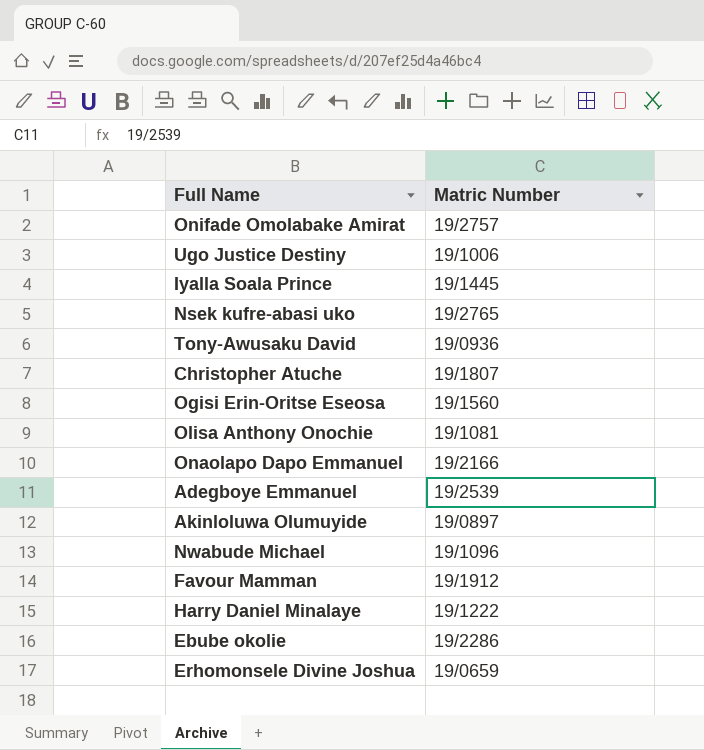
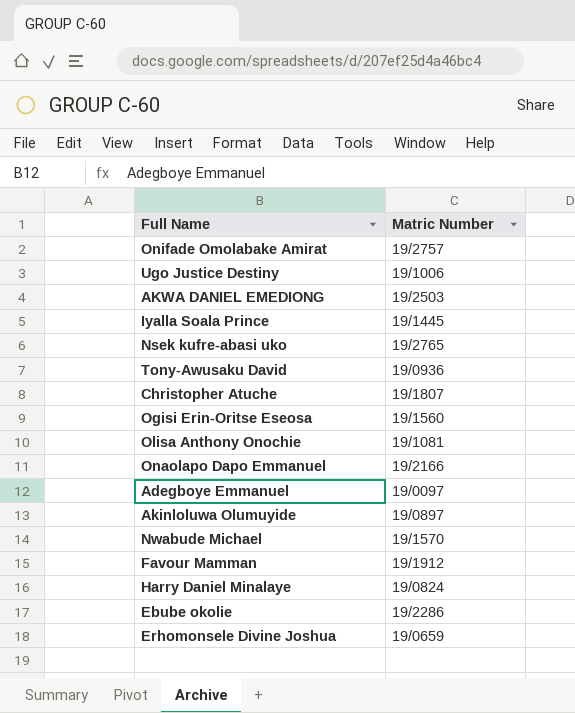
row AKWA DANIEL EMEDIONG: none -> 19/2503
Adegboye Emmanuel | Matric Number: 19/2539 -> 19/0097
Nwabude Michael | Matric Number: 19/1096 -> 19/1570
Harry Daniel Minalaye | Matric Number: 19/1222 -> 19/0824

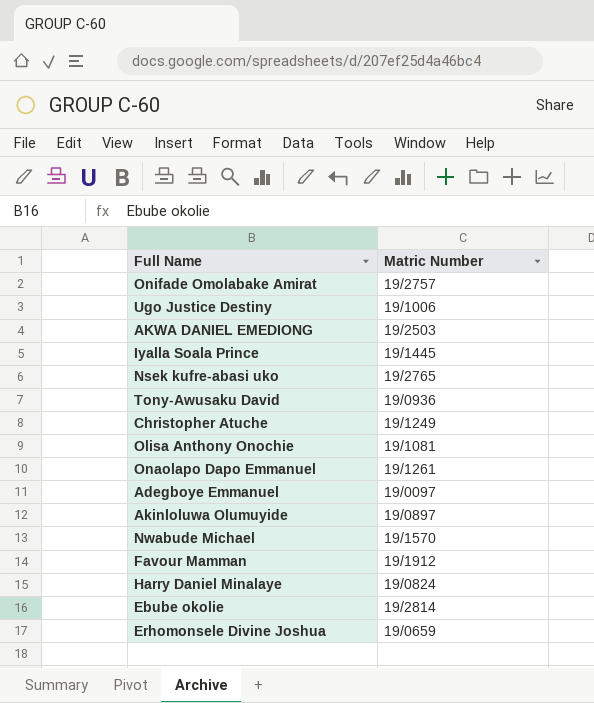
row Ogisi Erin-Oritse Eseosa: 19/1560 -> none
Christopher Atuche | Matric Number: 19/1807 -> 19/1249
Onaolapo Dapo Emmanuel | Matric Number: 19/2166 -> 19/1261
Ebube okolie | Matric Number: 19/2286 -> 19/2814

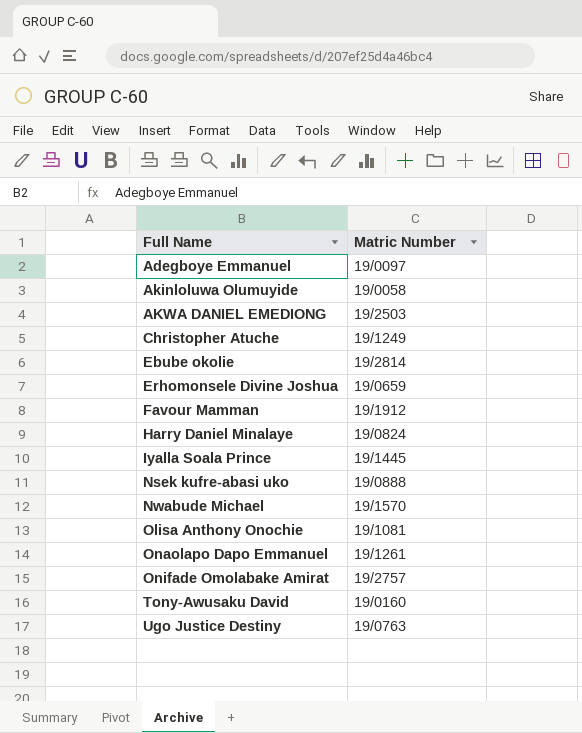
row order: none -> Full Name ascending
Akinloluwa Olumuyide | Matric Number: 19/0897 -> 19/0058
Nsek kufre-abasi uko | Matric Number: 19/2765 -> 19/0888
Tony-Awusaku David | Matric Number: 19/0936 -> 19/0160
Ugo Justice Destiny | Matric Number: 19/1006 -> 19/0763

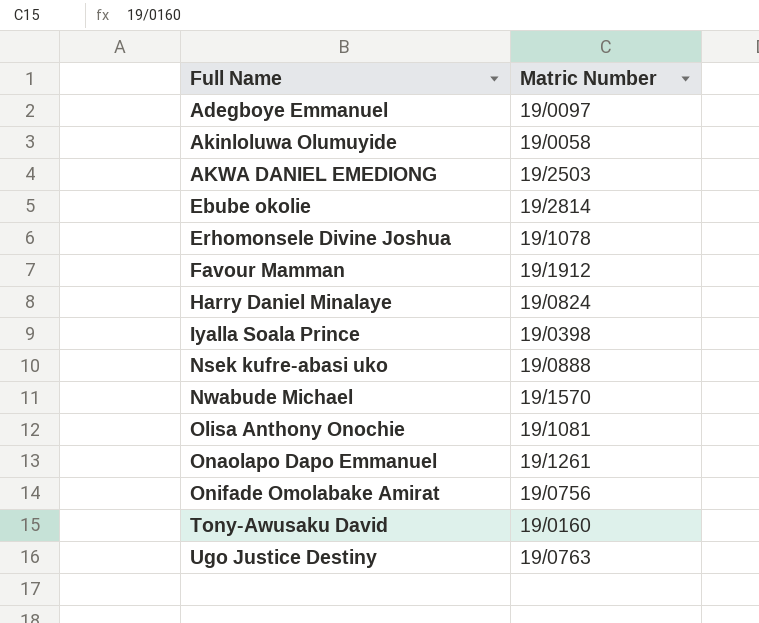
row Christopher Atuche: 19/1249 -> none
Erhomonsele Divine Joshua | Matric Number: 19/0659 -> 19/1078
Iyalla Soala Prince | Matric Number: 19/1445 -> 19/0398
Onifade Omolabake Amirat | Matric Number: 19/2757 -> 19/0756

